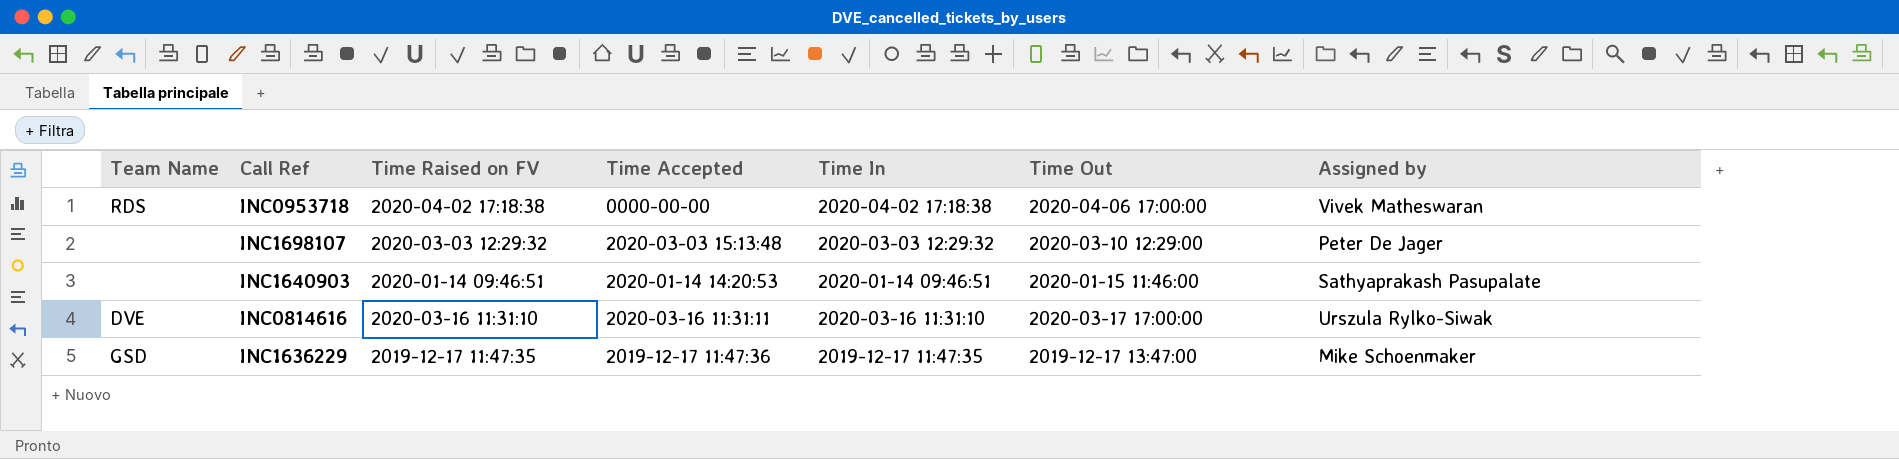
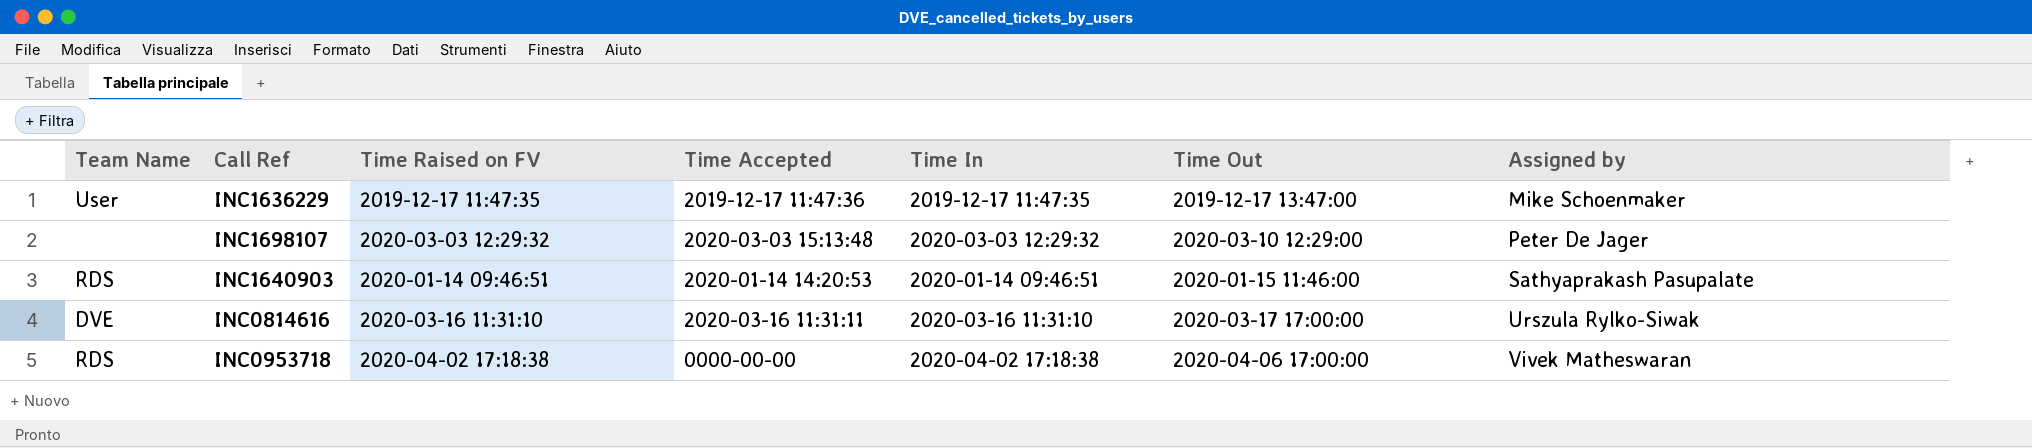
row order: none -> Assigned by ascending
INC1636229 | Team Name: GSD -> User
INC1640903 | Team Name: none -> RDS

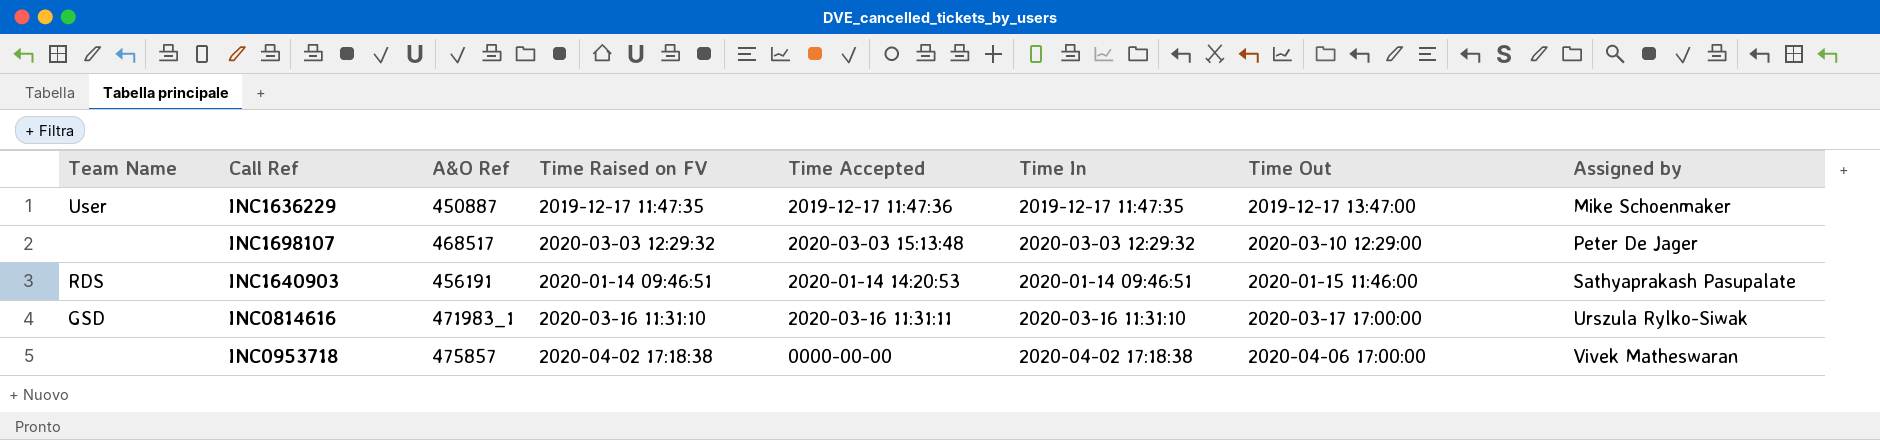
column A&O Ref | position: none -> 3
INC0814616 | Team Name: DVE -> GSD
INC0953718 | Team Name: RDS -> none

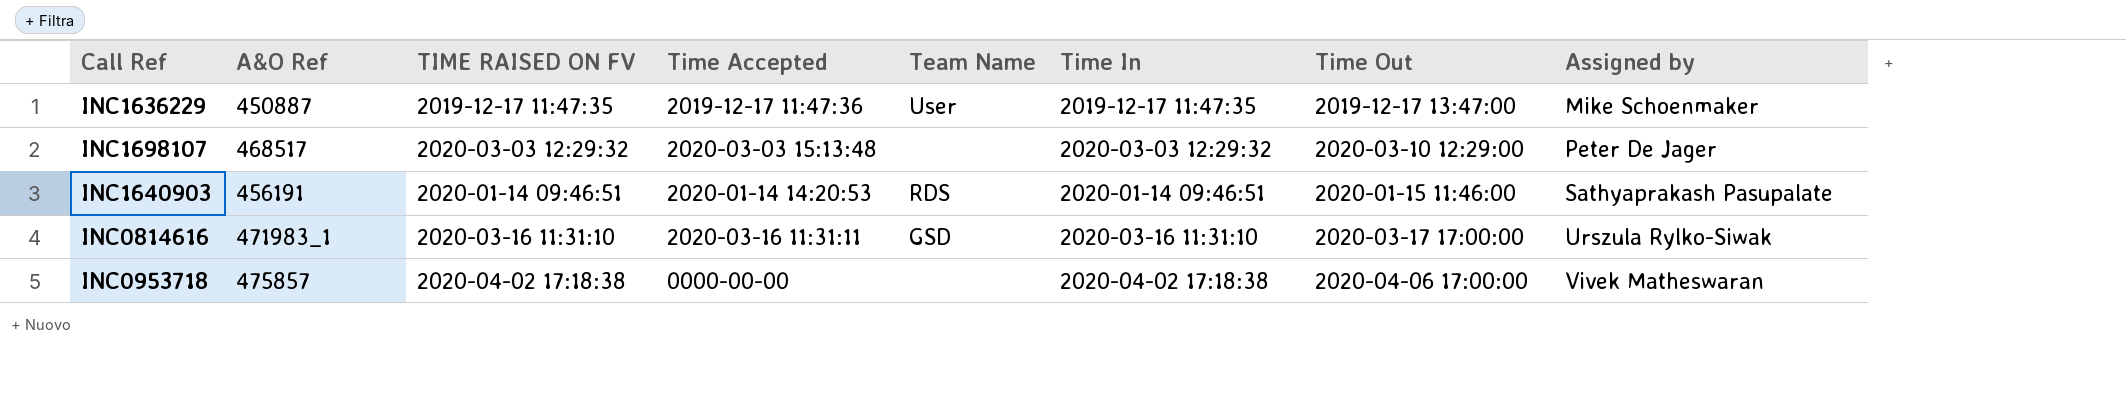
column name: Time Raised on FV -> TIME RAISED ON FV
column Team Name | position: 1 -> 5

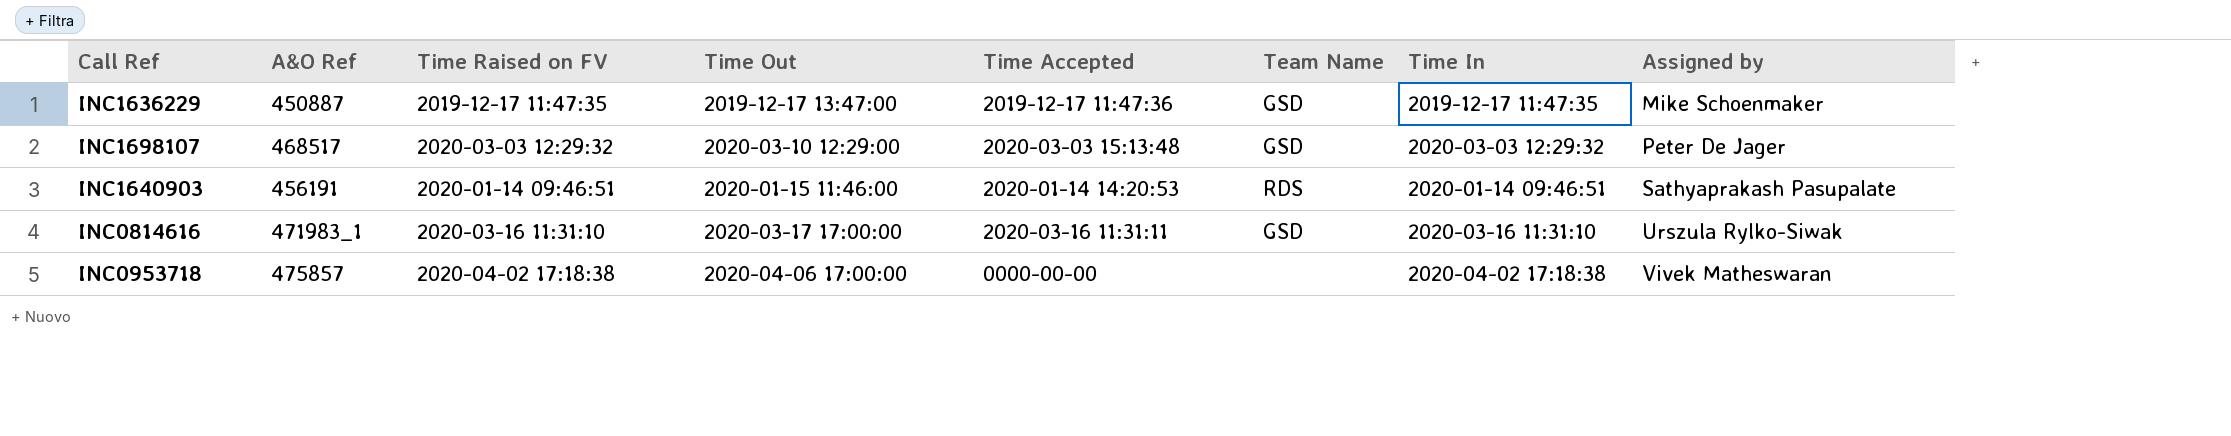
column name: TIME RAISED ON FV -> Time Raised on FV
column Time Out | position: 7 -> 4
INC1636229 | Team Name: User -> GSD
INC1698107 | Team Name: none -> GSD

